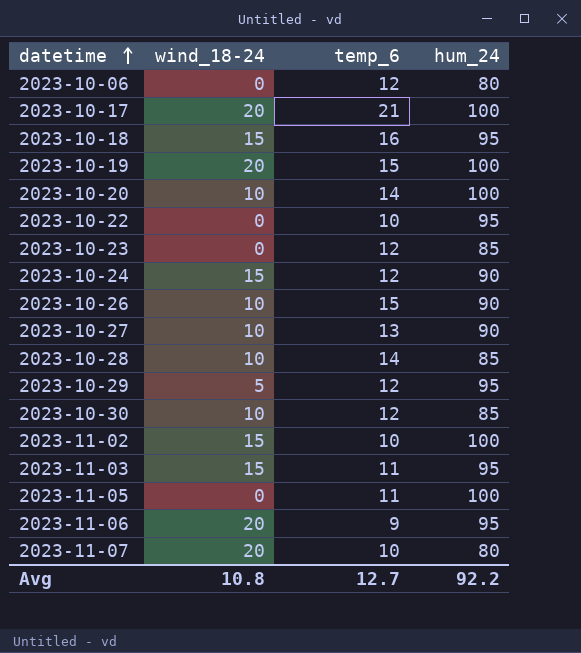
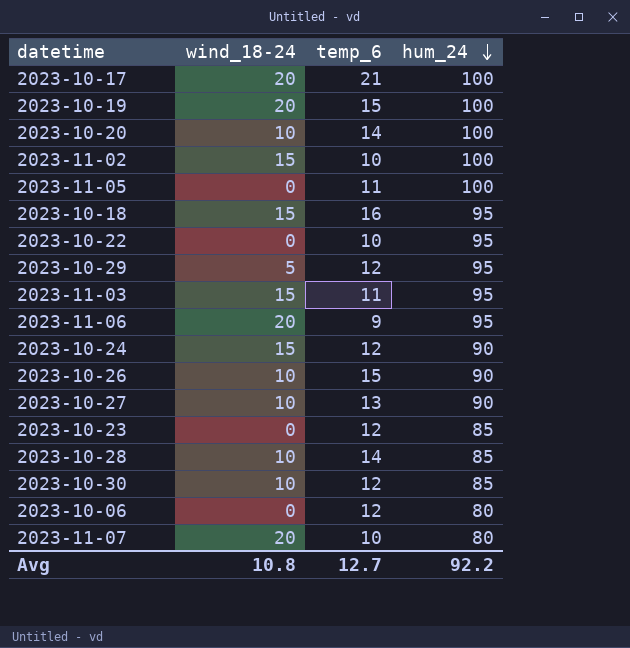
row order: datetime ascending -> hum_24 descending

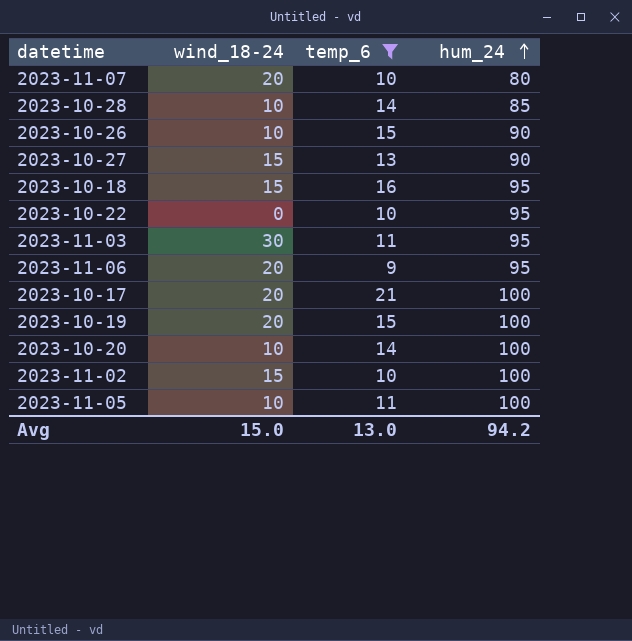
filter: none -> temp_6 != 12
row order: hum_24 descending -> hum_24 ascending
2023-10-27 | wind_18-24: 10 -> 15
2023-11-03 | wind_18-24: 15 -> 30
2023-11-05 | wind_18-24: 0 -> 10
Avg | wind_18-24: 10.8 -> 15.0
Avg | temp_6: 12.7 -> 13.0
Avg | hum_24: 92.2 -> 94.2

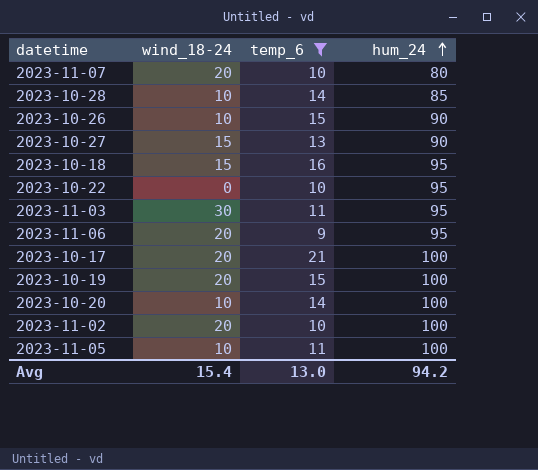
2023-11-02 | wind_18-24: 15 -> 20
Avg | wind_18-24: 15.0 -> 15.4

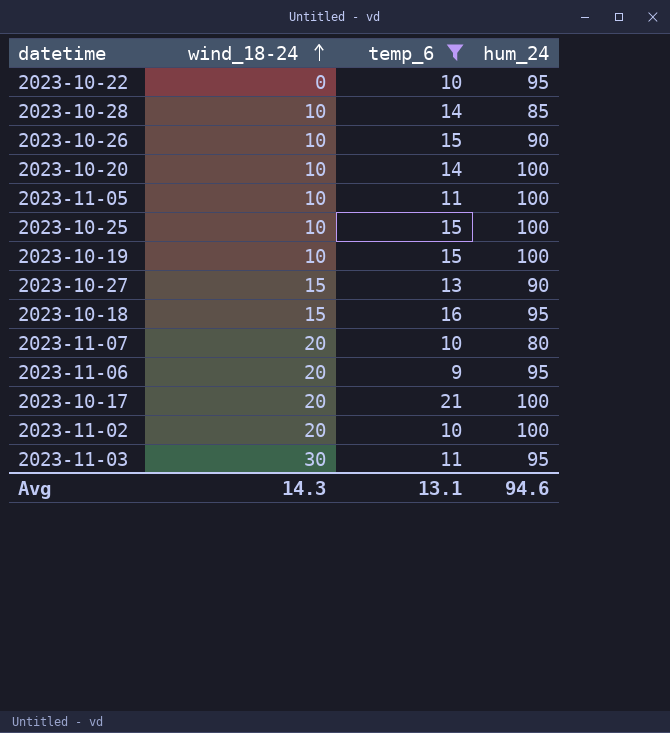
row order: hum_24 ascending -> wind_18-24 ascending
row 2023-10-25: none -> 10 | 15 | 100
2023-10-19 | wind_18-24: 20 -> 10
Avg | wind_18-24: 15.4 -> 14.3
Avg | temp_6: 13.0 -> 13.1
Avg | hum_24: 94.2 -> 94.6

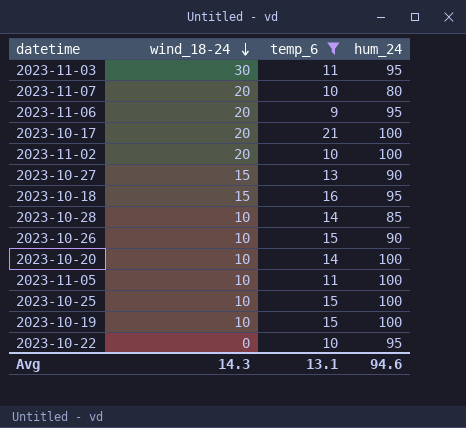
row order: wind_18-24 ascending -> wind_18-24 descending

